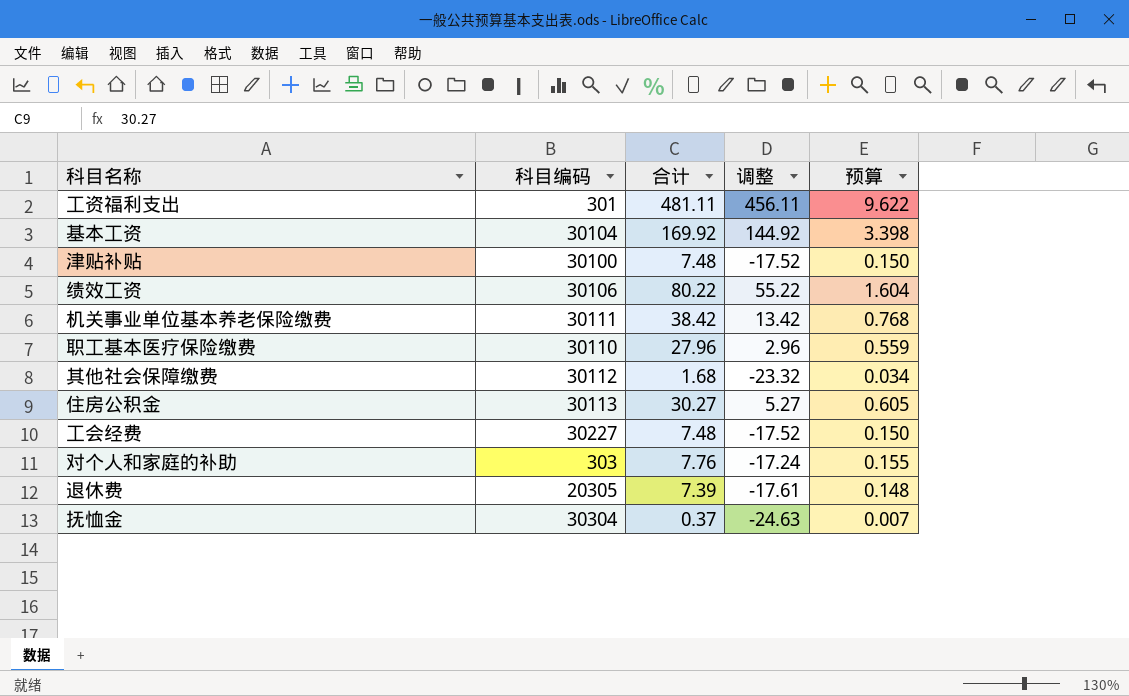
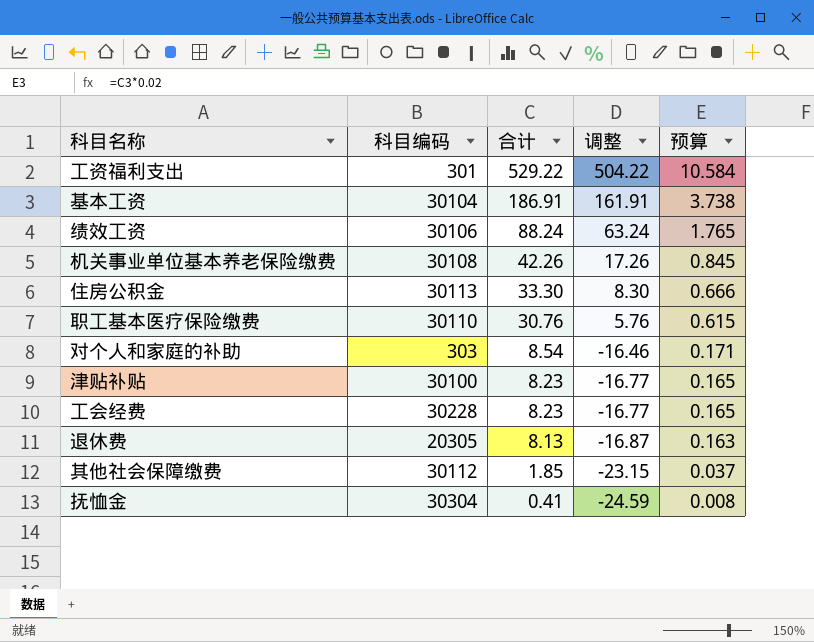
row order: none -> 合计 descending
工资福利支出 | 合计: 481.11 -> 529.22
工资福利支出 | 调整: 456.11 -> 504.22
工资福利支出 | 预算: 9.622 -> 10.584
基本工资 | 合计: 169.92 -> 186.91
基本工资 | 调整: 144.92 -> 161.91
基本工资 | 预算: 3.398 -> 3.738
绩效工资 | 合计: 80.22 -> 88.24
绩效工资 | 调整: 55.22 -> 63.24
绩效工资 | 预算: 1.604 -> 1.765
机关事业单位基本养老保险缴费 | 科目编码: 30111 -> 30108
机关事业单位基本养老保险缴费 | 合计: 38.42 -> 42.26
机关事业单位基本养老保险缴费 | 调整: 13.42 -> 17.26
机关事业单位基本养老保险缴费 | 预算: 0.768 -> 0.845
住房公积金 | 合计: 30.27 -> 33.30
住房公积金 | 调整: 5.27 -> 8.30
住房公积金 | 预算: 0.605 -> 0.666
职工基本医疗保险缴费 | 合计: 27.96 -> 30.76
职工基本医疗保险缴费 | 调整: 2.96 -> 5.76
职工基本医疗保险缴费 | 预算: 0.559 -> 0.615
对个人和家庭的补助 | 合计: 7.76 -> 8.54
对个人和家庭的补助 | 调整: -17.24 -> -16.46
对个人和家庭的补助 | 预算: 0.155 -> 0.171
津贴补贴 | 合计: 7.48 -> 8.23
津贴补贴 | 调整: -17.52 -> -16.77
津贴补贴 | 预算: 0.150 -> 0.165
工会经费 | 科目编码: 30227 -> 30228
工会经费 | 合计: 7.48 -> 8.23
工会经费 | 调整: -17.52 -> -16.77
工会经费 | 预算: 0.150 -> 0.165
退休费 | 合计: 7.39 -> 8.13
退休费 | 调整: -17.61 -> -16.87
退休费 | 预算: 0.148 -> 0.163
其他社会保障缴费 | 合计: 1.68 -> 1.85
其他社会保障缴费 | 调整: -23.32 -> -23.15
其他社会保障缴费 | 预算: 0.034 -> 0.037
抚恤金 | 合计: 0.37 -> 0.41
抚恤金 | 调整: -24.63 -> -24.59
抚恤金 | 预算: 0.007 -> 0.008

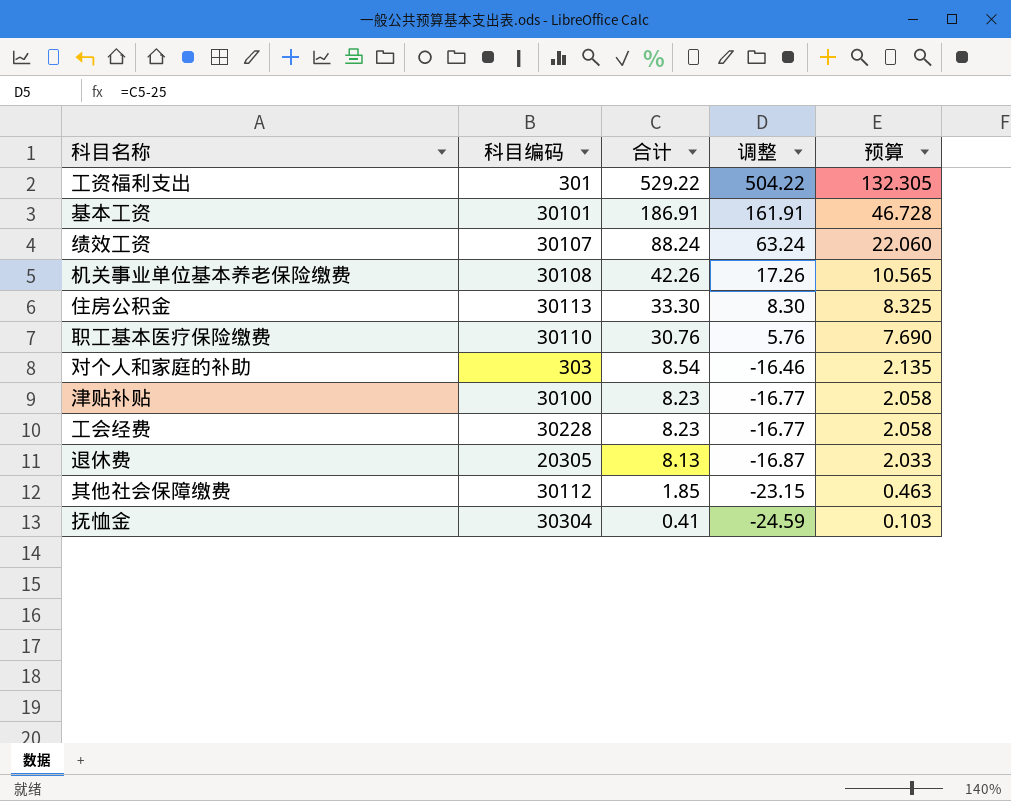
column 预算 | formula: [合计] * 0.02 -> [合计] * 0.25
基本工资 | 科目编码: 30104 -> 30101
绩效工资 | 科目编码: 30106 -> 30107

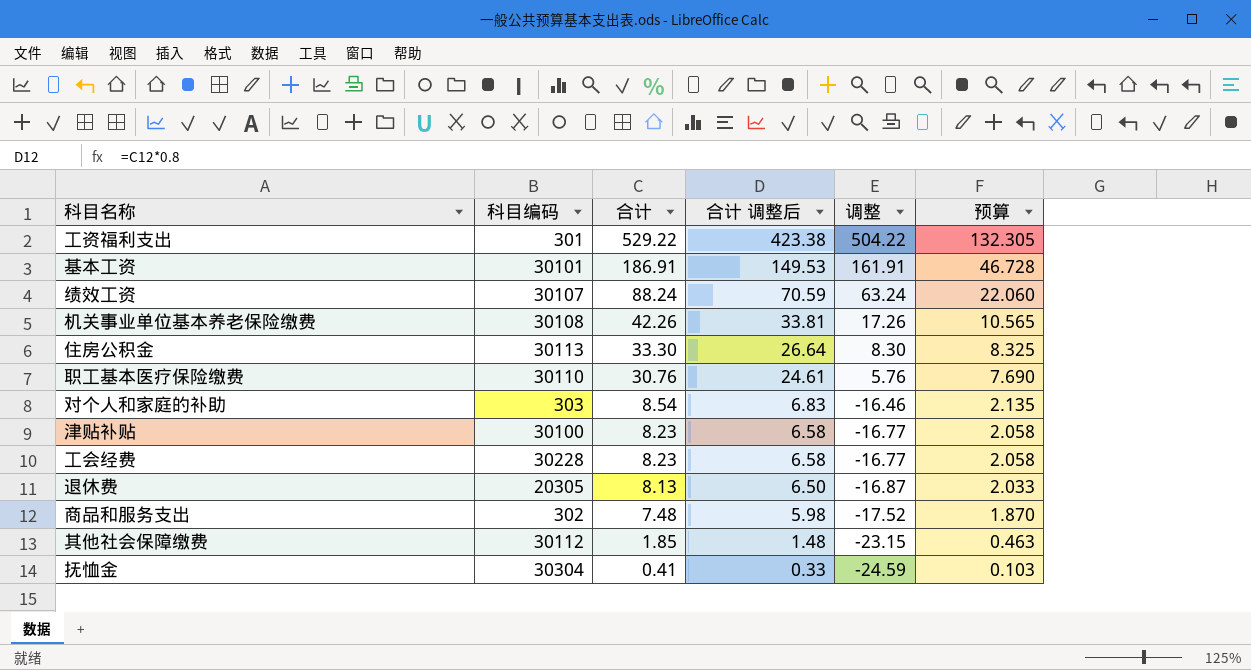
column 合计 调整后 | formula: none -> [合计] * 0.8
row 商品和服务支出: none -> 302 | 7.48 | 5.98 | -17.52 | 1.870

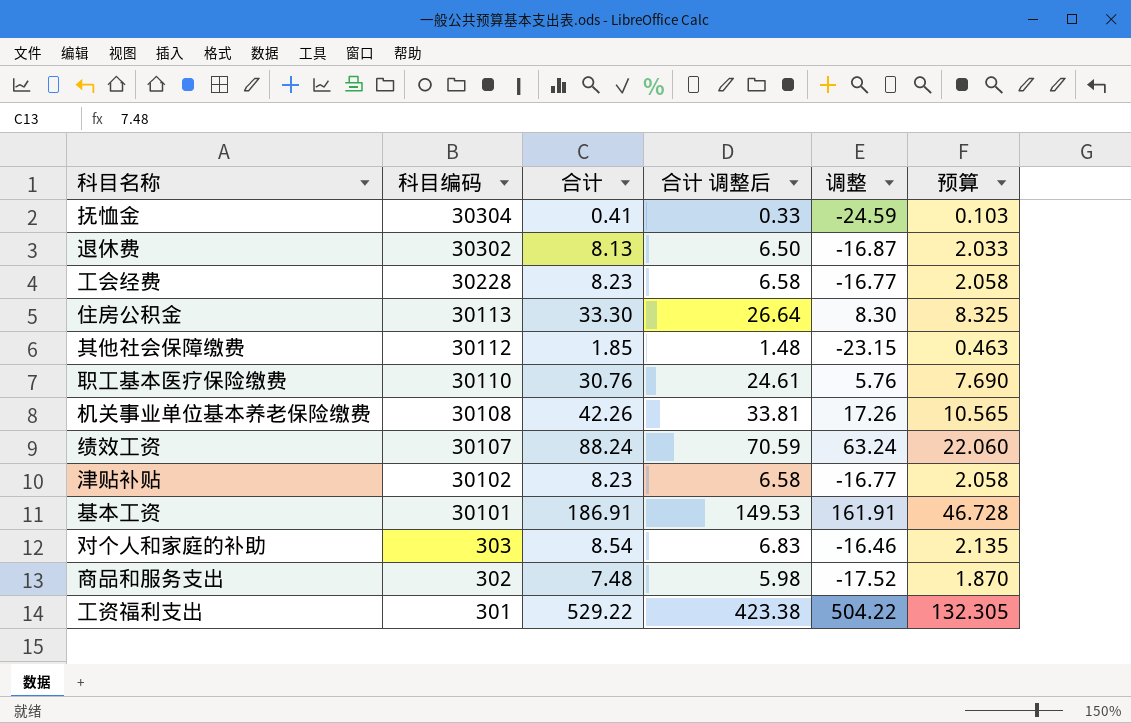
row order: 合计 descending -> 科目编码 descending
退休费 | 科目编码: 20305 -> 30302
津贴补贴 | 科目编码: 30100 -> 30102

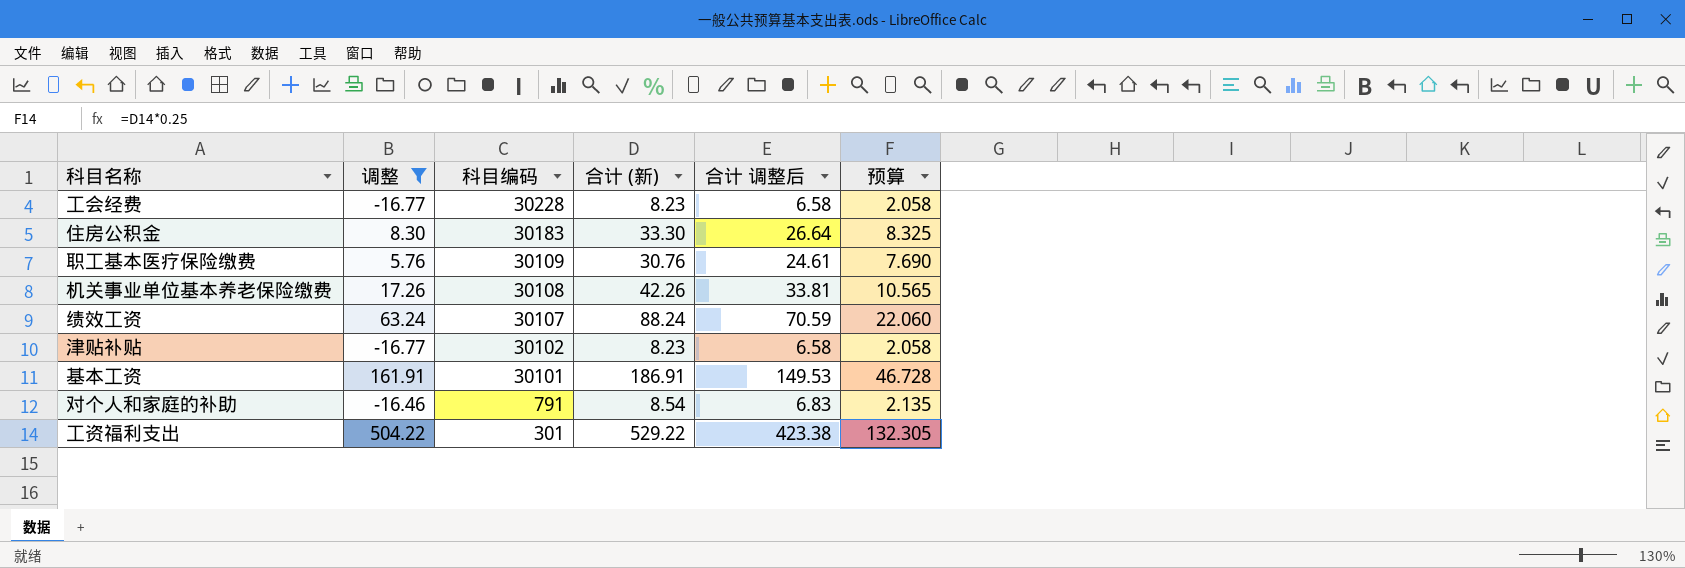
filter: none -> 调整 >= -16.77
column 调整 | position: 5 -> 2
column name: 合计 -> 合计 (新)
住房公积金 | 科目编码: 30113 -> 30183
职工基本医疗保险缴费 | 科目编码: 30110 -> 30109
对个人和家庭的补助 | 科目编码: 303 -> 791

